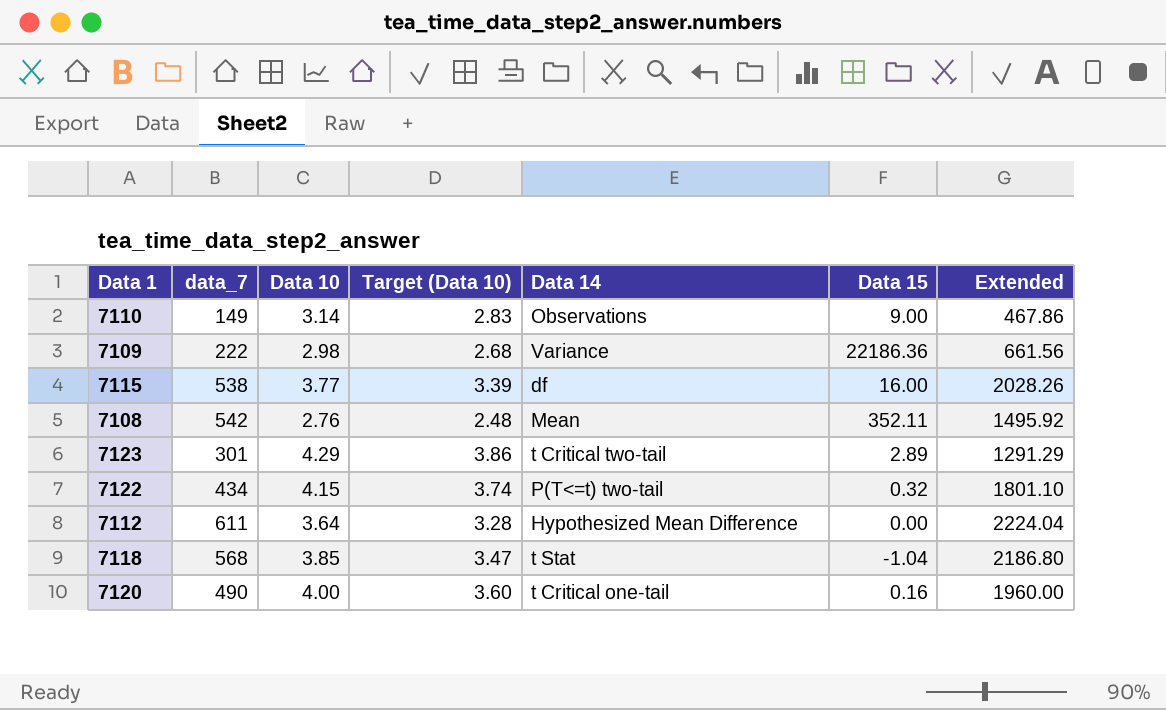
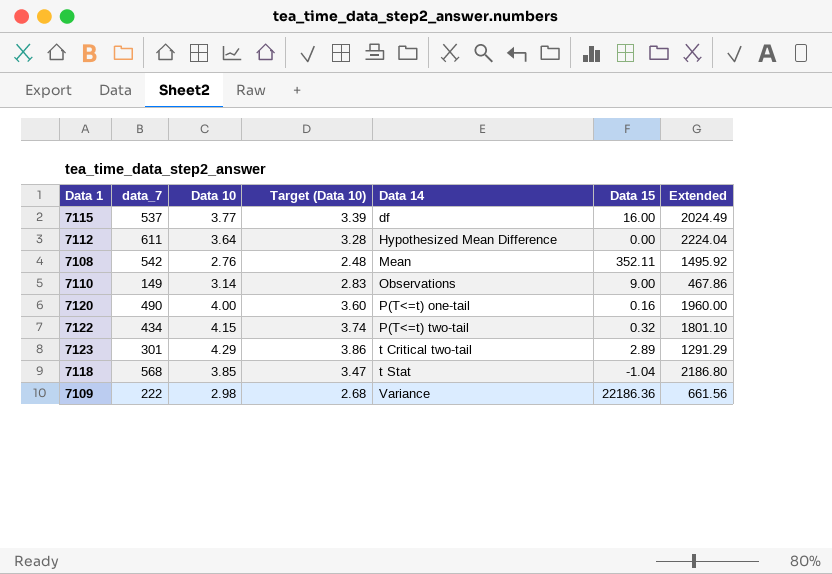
row order: none -> Data 14 ascending
7115 | data_7: 538 -> 537
7115 | Extended: 2028.26 -> 2024.49
7120 | Data 14: t Critical one-tail -> P(T<=t) one-tail

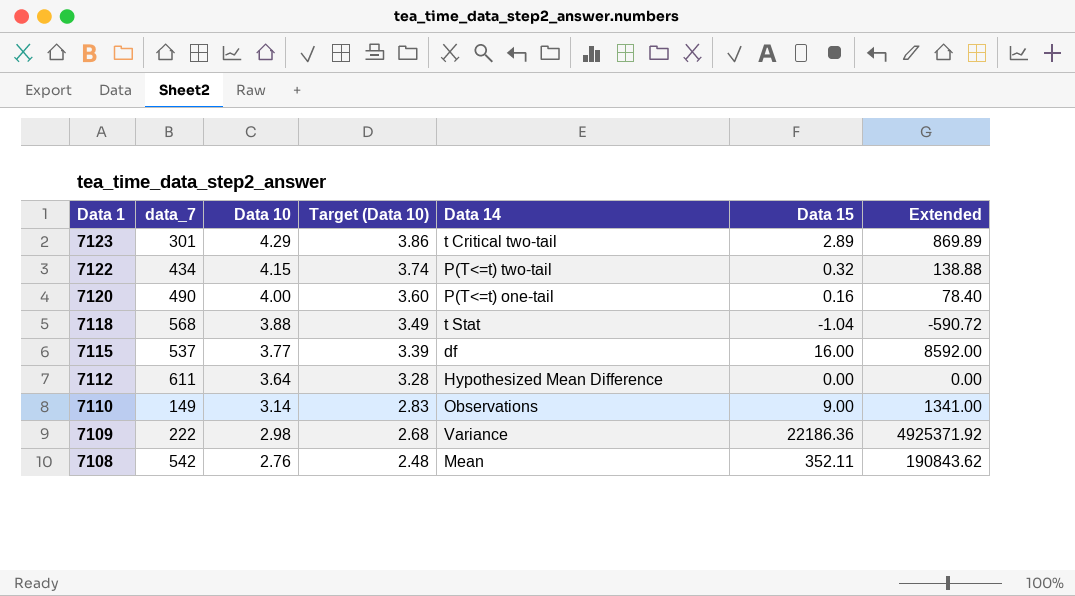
row order: Data 14 ascending -> Data 1 descending
column Extended | formula: [data_7] * [Data 10] -> [data_7] * [Data 15]
7118 | Data 10: 3.85 -> 3.88
7118 | Target (Data 10): 3.47 -> 3.49

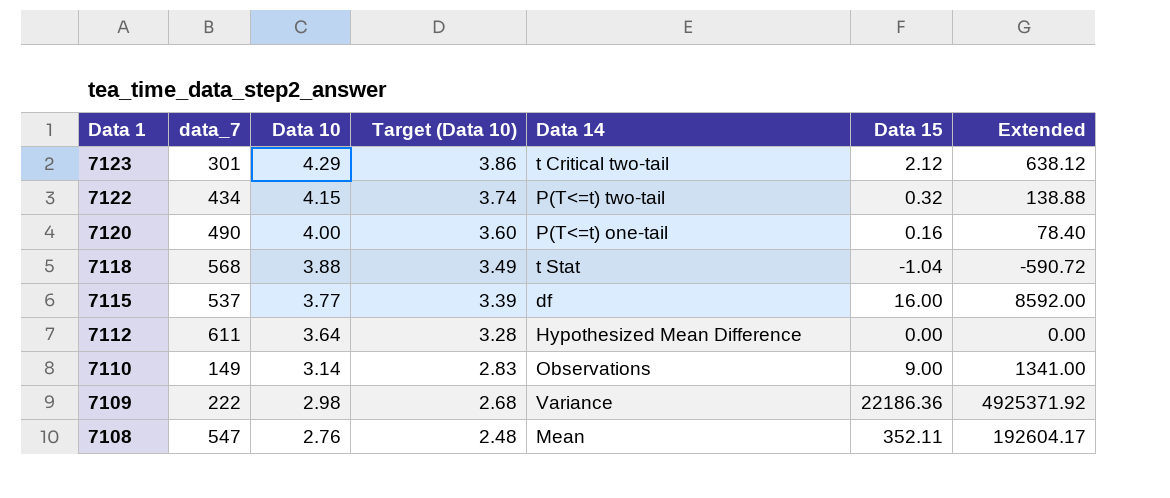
7123 | Data 15: 2.89 -> 2.12
7123 | Extended: 869.89 -> 638.12
7108 | data_7: 542 -> 547
7108 | Extended: 190843.62 -> 192604.17

